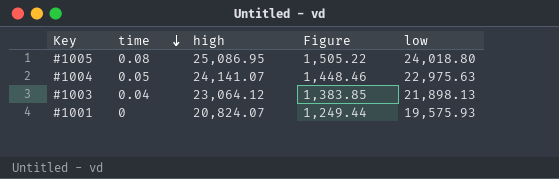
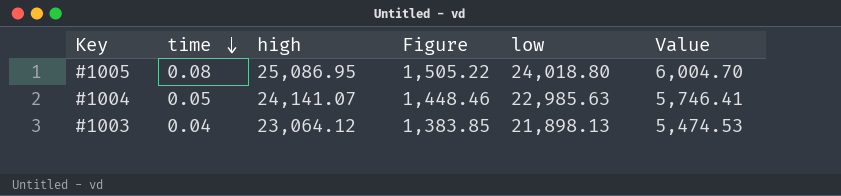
column Value | formula: none -> [low] * 0.25
row #1001: 0 | 20,824.07 | 1,249.44 | 19,575.93 -> none
#1004 | low: 22,975.63 -> 22,985.63

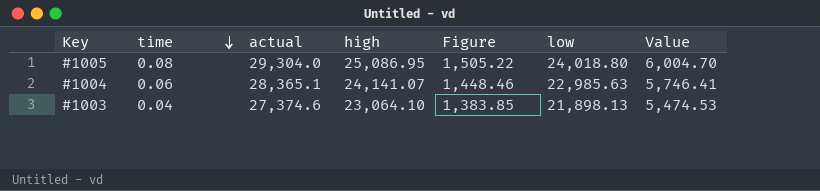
column actual | position: none -> 3
#1004 | time: 0.05 -> 0.06
#1003 | high: 23,064.12 -> 23,064.10

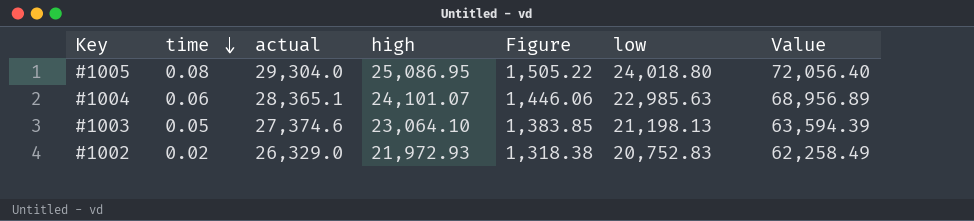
column Value | formula: [low] * 0.25 -> [low] * 3
#1004 | high: 24,141.07 -> 24,101.07
#1004 | Figure: 1,448.46 -> 1,446.06
#1003 | time: 0.04 -> 0.05
#1003 | low: 21,898.13 -> 21,198.13
row #1002: none -> 0.02 | 26,329.0 | 21,972.93 | 1,318.38 | 20,752.83 | 62,258.49

